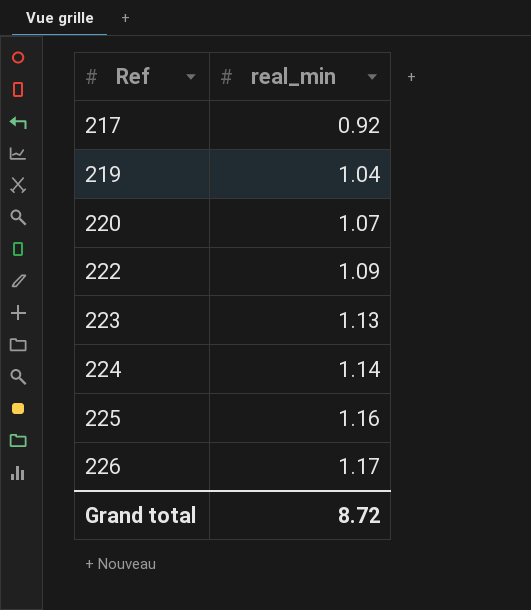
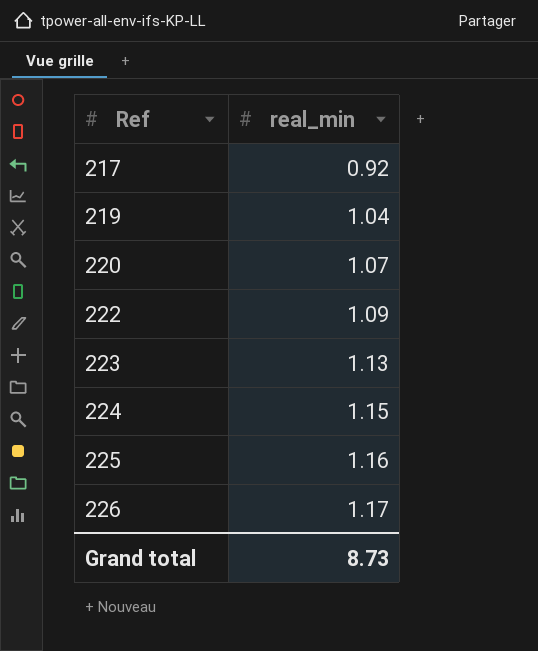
224 | real_min: 1.14 -> 1.15
Grand total | real_min: 8.72 -> 8.73

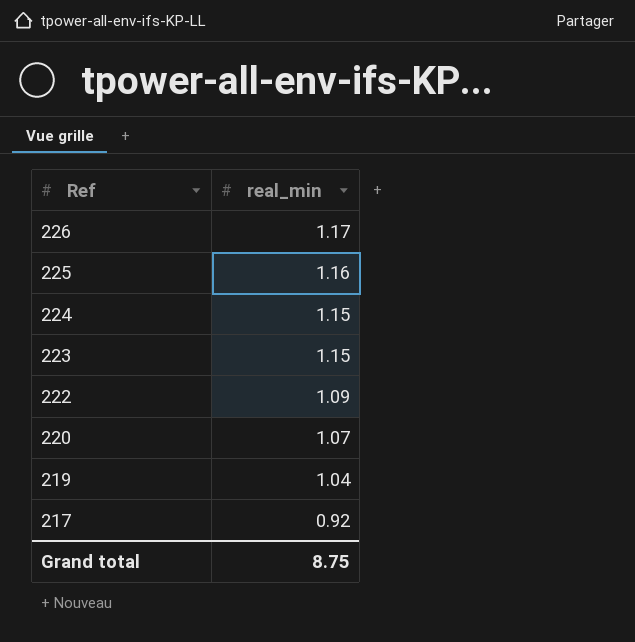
row order: Ref ascending -> Ref descending
223 | real_min: 1.13 -> 1.15
Grand total | real_min: 8.73 -> 8.75

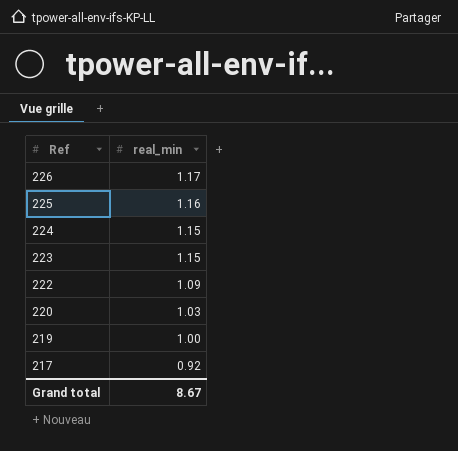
220 | real_min: 1.07 -> 1.03
219 | real_min: 1.04 -> 1.00
Grand total | real_min: 8.75 -> 8.67

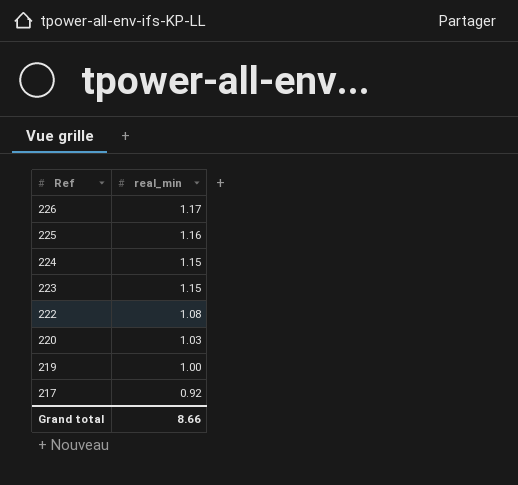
222 | real_min: 1.09 -> 1.08
Grand total | real_min: 8.67 -> 8.66

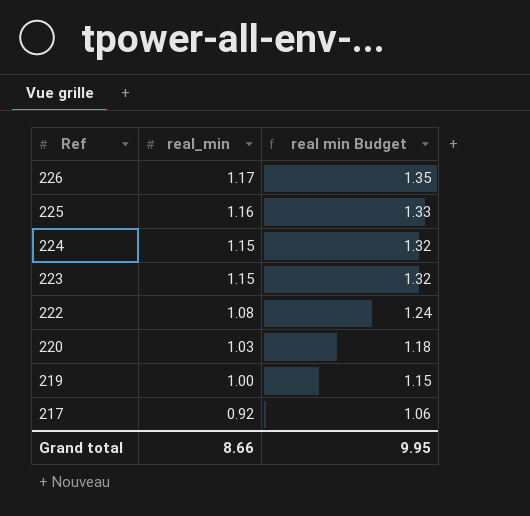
column real min Budget | formula: none -> [real_min] * 1.15

